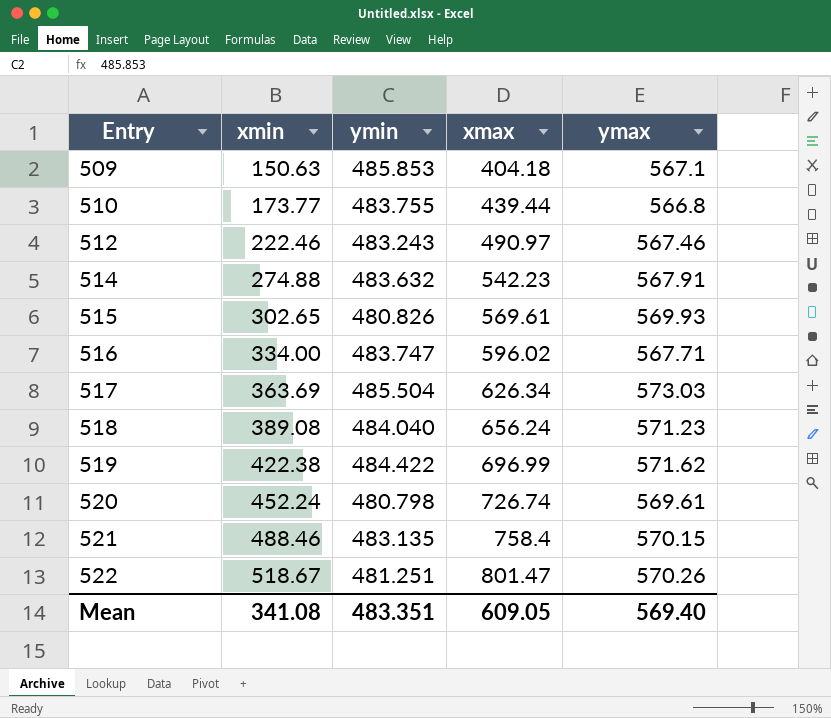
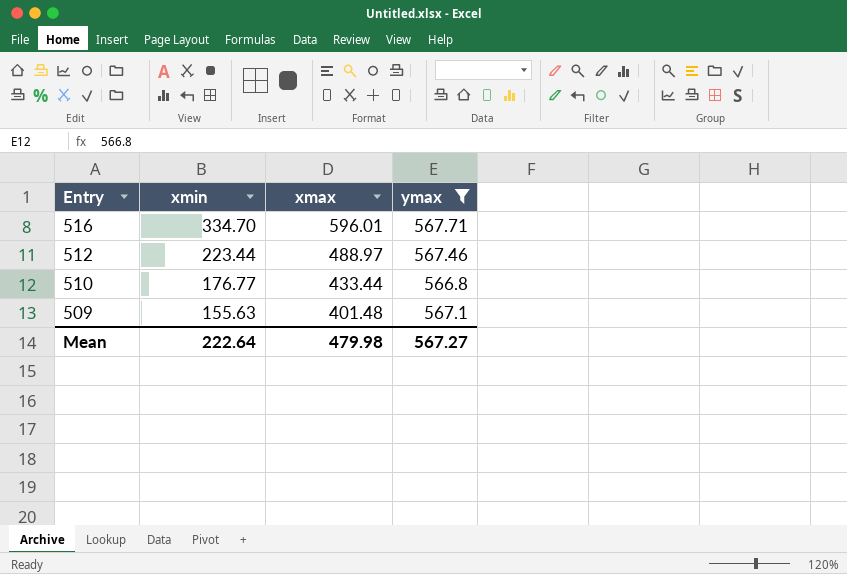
filter: none -> ymax <= 567.71
row order: Entry ascending -> Entry descending
column ymin | position: 3 -> none
516 | xmin: 334.00 -> 334.70
516 | xmax: 596.02 -> 596.01
512 | xmin: 222.46 -> 223.44
512 | xmax: 490.97 -> 488.97
510 | xmin: 173.77 -> 176.77
510 | xmax: 439.44 -> 433.44
509 | xmin: 150.63 -> 155.63
509 | xmax: 404.18 -> 401.48
Mean | xmin: 341.08 -> 222.64
Mean | xmax: 609.05 -> 479.98
Mean | ymax: 569.40 -> 567.27

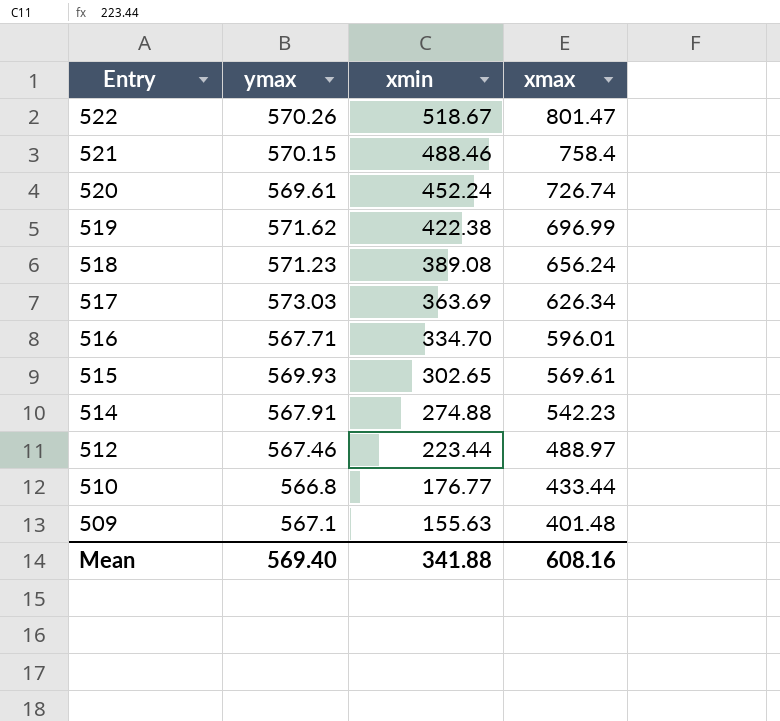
filter: ymax <= 567.71 -> none
column ymax | position: 4 -> 2
Mean | ymax: 567.27 -> 569.40
Mean | xmin: 222.64 -> 341.88
Mean | xmax: 479.98 -> 608.16

